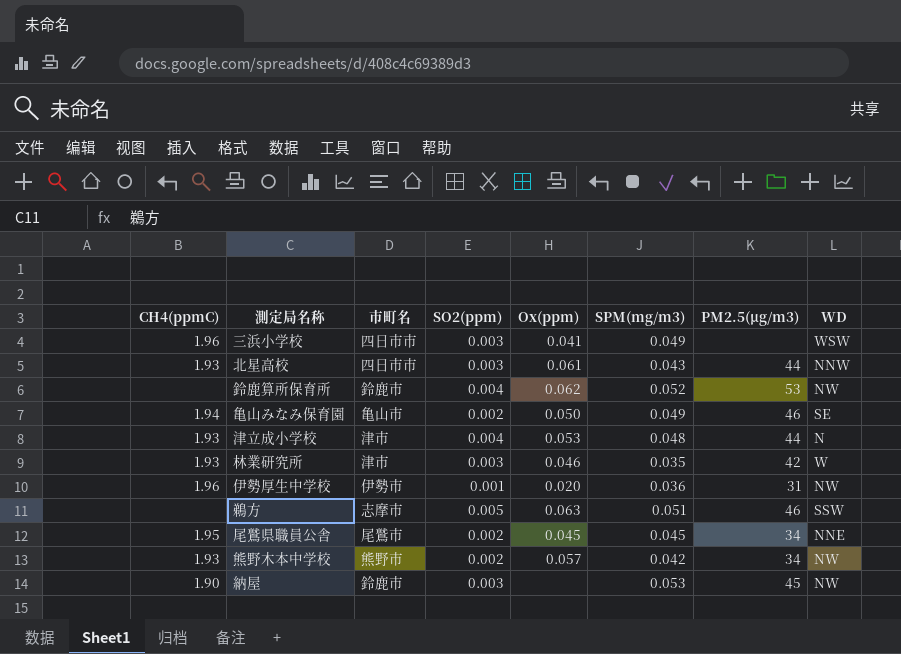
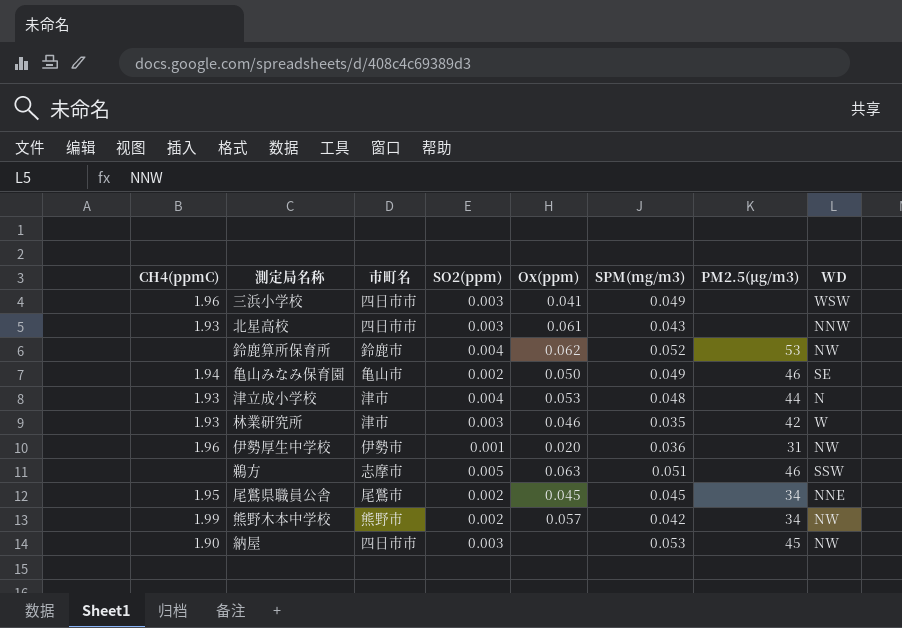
北星高校 | PM2.5(μg/m3): 44 -> none
熊野木本中学校 | CH4(ppmC): 1.93 -> 1.99
納屋 | 市町名: 鈴鹿市 -> 四日市市

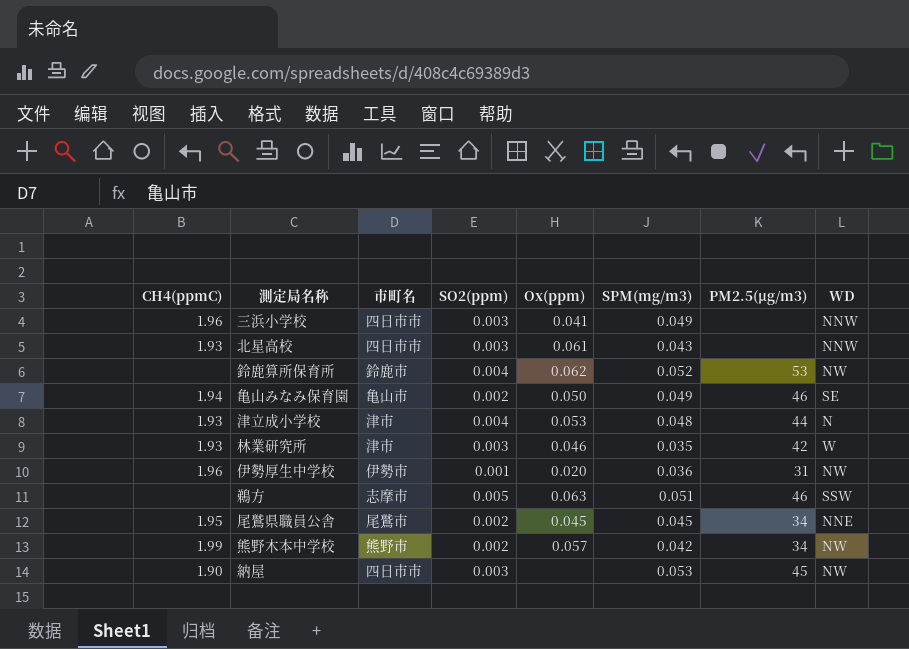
三浜小学校 | WD: WSW -> NNW

